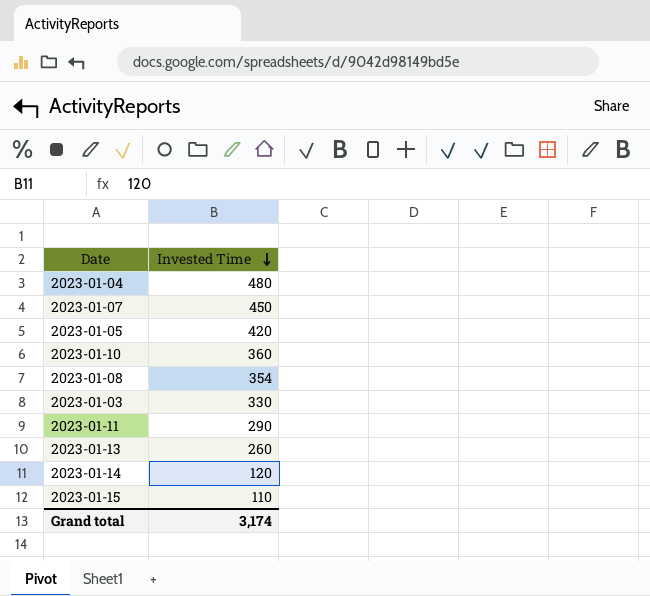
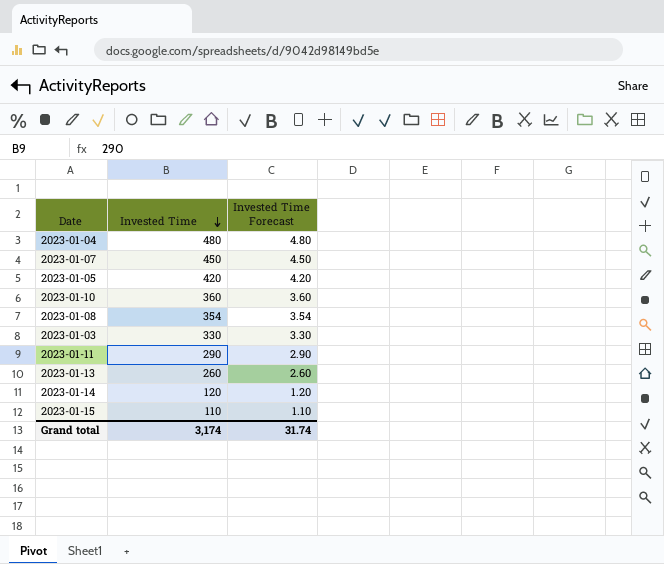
column Invested Time Forecast | formula: none -> [Invested Time] * 0.01

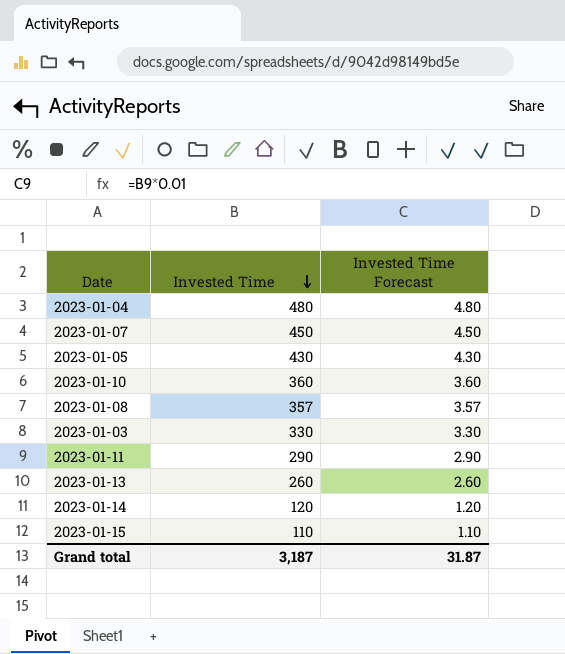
2023-01-05 | Invested Time: 420 -> 430
2023-01-05 | Invested Time Forecast: 4.20 -> 4.30
2023-01-08 | Invested Time: 354 -> 357
2023-01-08 | Invested Time Forecast: 3.54 -> 3.57
Grand total | Invested Time: 3,174 -> 3,187
Grand total | Invested Time Forecast: 31.74 -> 31.87

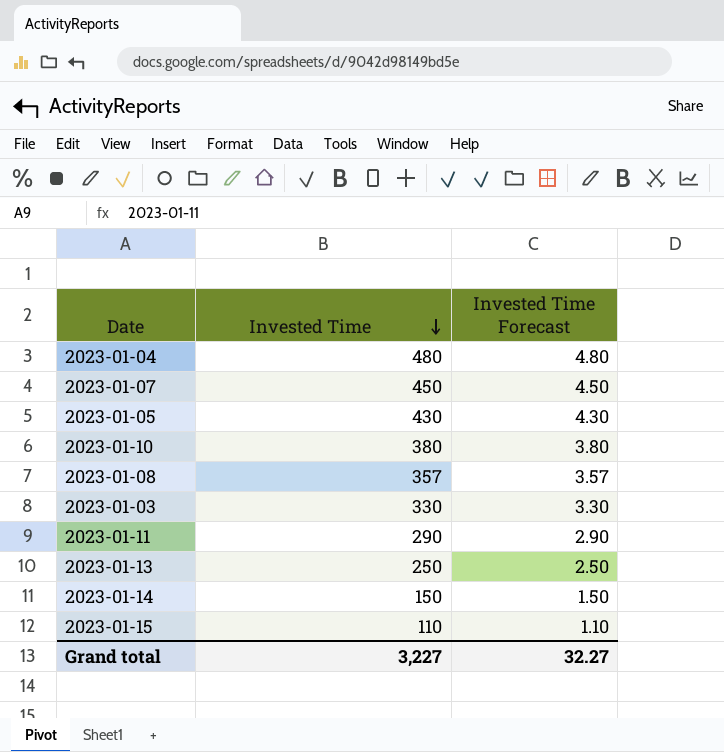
2023-01-10 | Invested Time: 360 -> 380
2023-01-10 | Invested Time Forecast: 3.60 -> 3.80
2023-01-13 | Invested Time: 260 -> 250
2023-01-13 | Invested Time Forecast: 2.60 -> 2.50
2023-01-14 | Invested Time: 120 -> 150
2023-01-14 | Invested Time Forecast: 1.20 -> 1.50
Grand total | Invested Time: 3,187 -> 3,227
Grand total | Invested Time Forecast: 31.87 -> 32.27

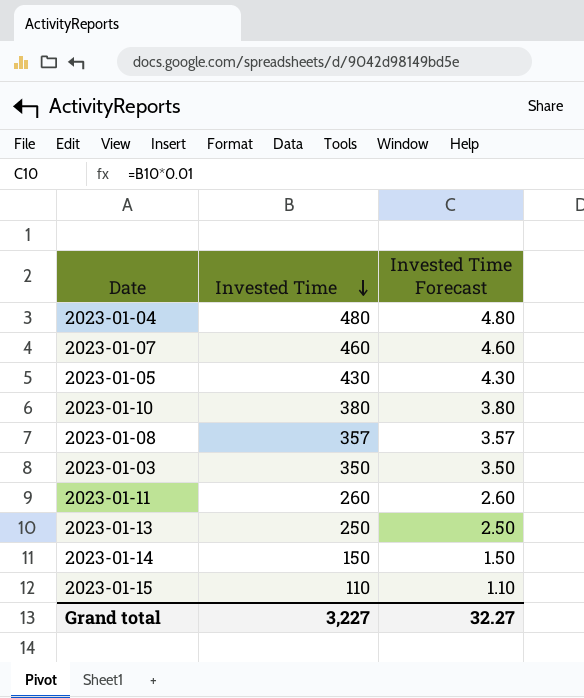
2023-01-07 | Invested Time: 450 -> 460
2023-01-07 | Invested Time Forecast: 4.50 -> 4.60
2023-01-03 | Invested Time: 330 -> 350
2023-01-03 | Invested Time Forecast: 3.30 -> 3.50
2023-01-11 | Invested Time: 290 -> 260
2023-01-11 | Invested Time Forecast: 2.90 -> 2.60

